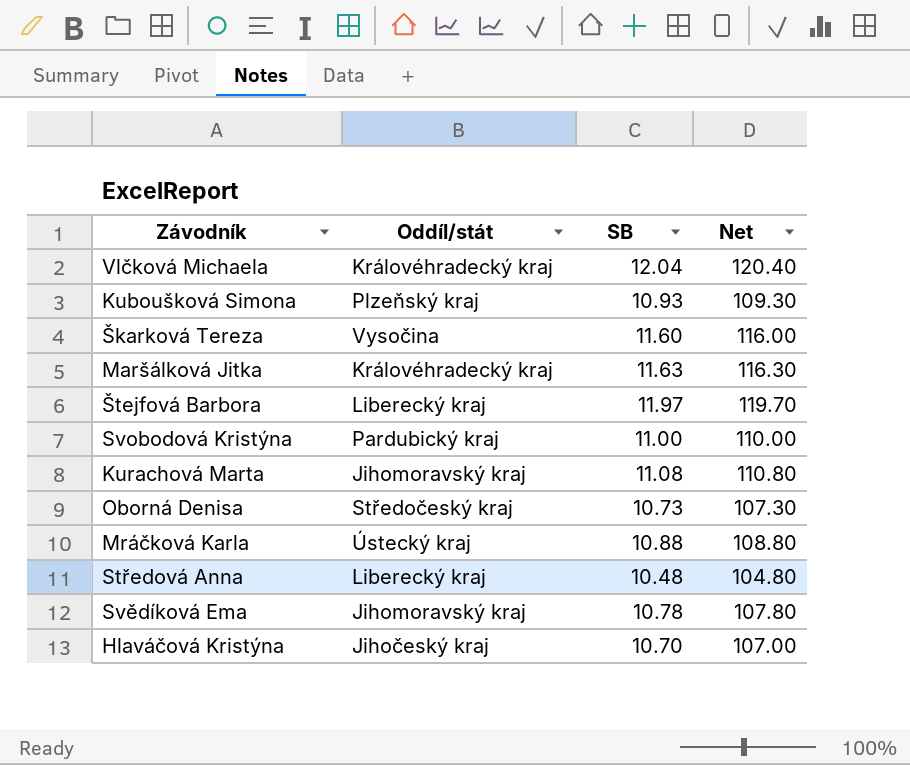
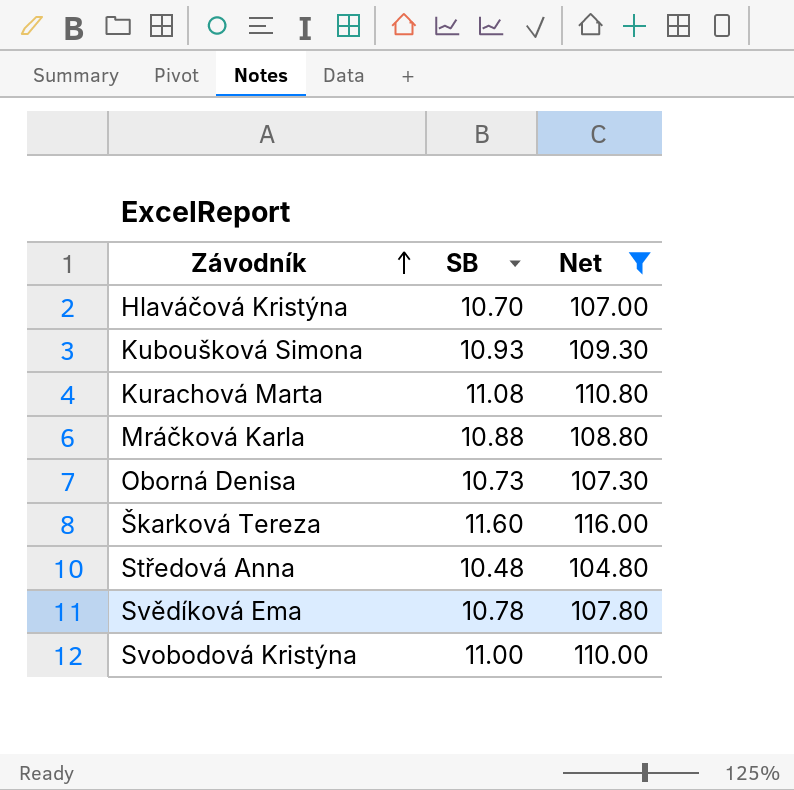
filter: none -> Net <= 116.00
row order: none -> Závodník ascending
column Oddíl/stát | position: 2 -> none

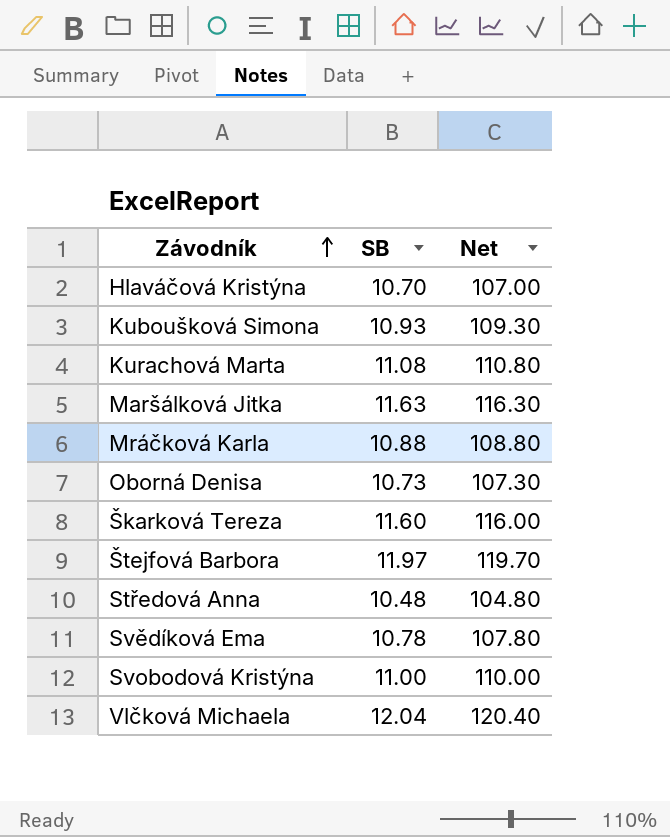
filter: Net <= 116.00 -> none

